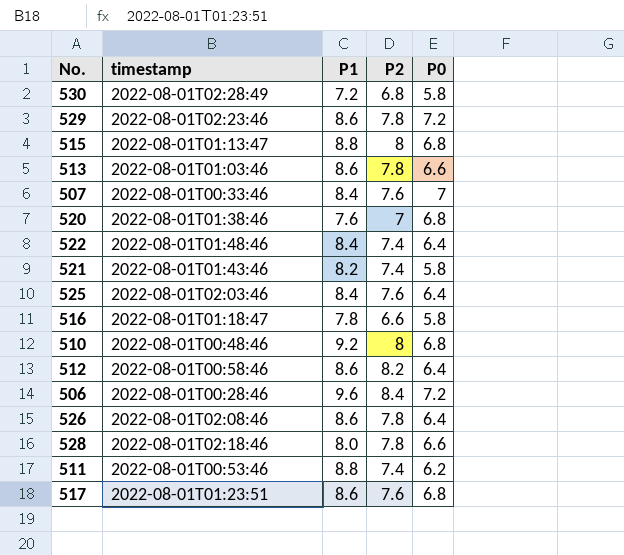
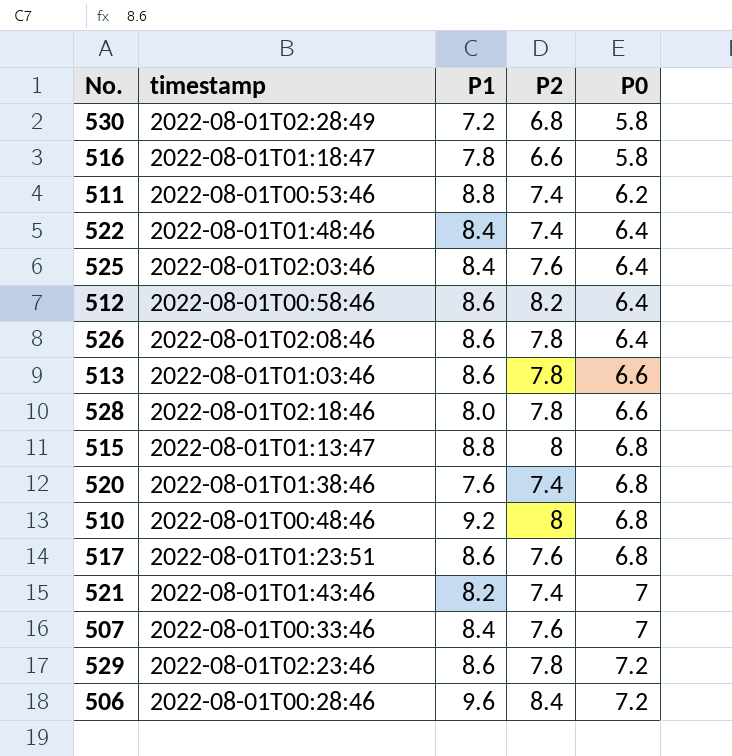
row order: none -> P0 ascending
520 | P2: 7 -> 7.4
521 | P0: 5.8 -> 7

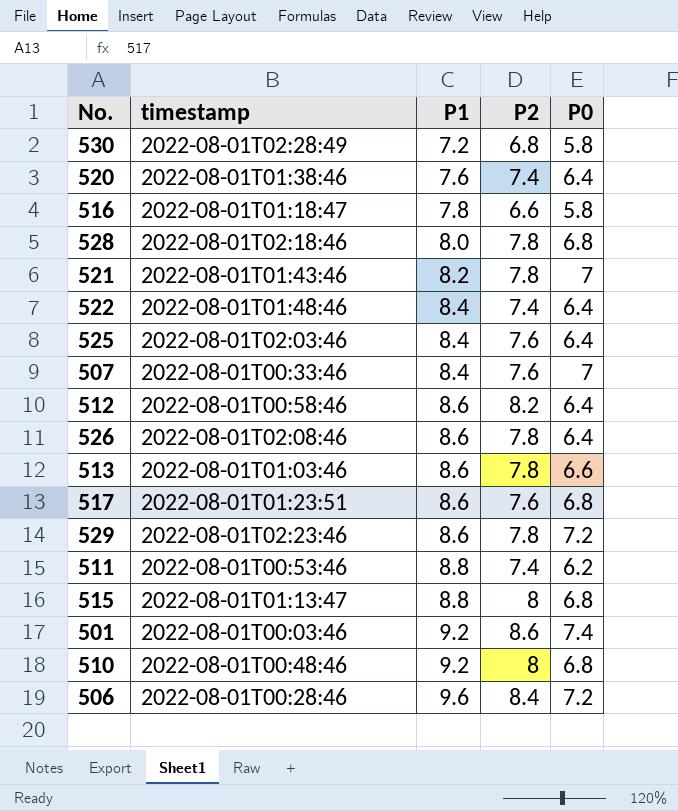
row order: P0 ascending -> P1 ascending
520 | P0: 6.8 -> 6.4
528 | P0: 6.6 -> 6.8
521 | P2: 7.4 -> 7.8
row 501: none -> 2022-08-01T00:03:46 | 9.2 | 8.6 | 7.4

